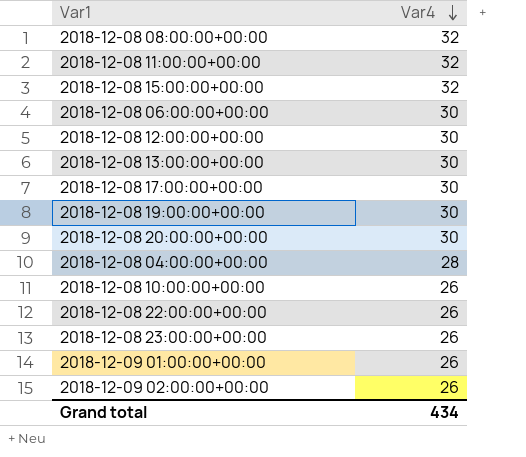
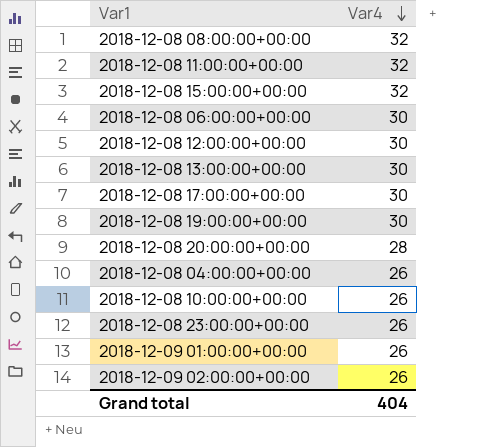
row 2018-12-08 22:00:00+00:00: 26 -> none
2018-12-08 20:00:00+00:00 | Var4: 30 -> 28
2018-12-08 04:00:00+00:00 | Var4: 28 -> 26
Grand total | Var4: 434 -> 404

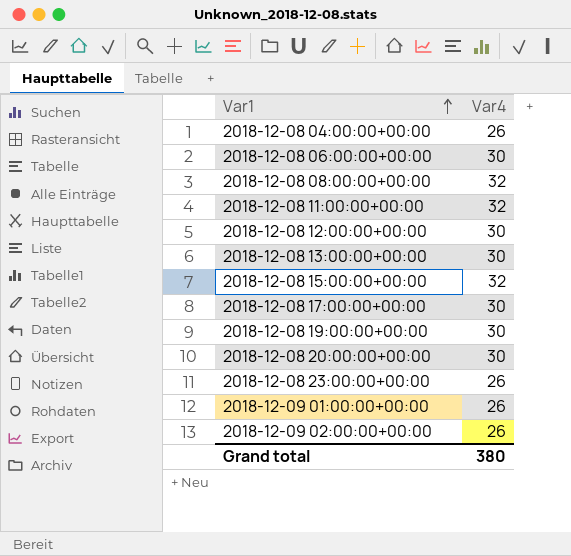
row order: Var4 descending -> Var1 ascending
row 2018-12-08 10:00:00+00:00: 26 -> none
2018-12-08 20:00:00+00:00 | Var4: 28 -> 30
Grand total | Var4: 404 -> 380

